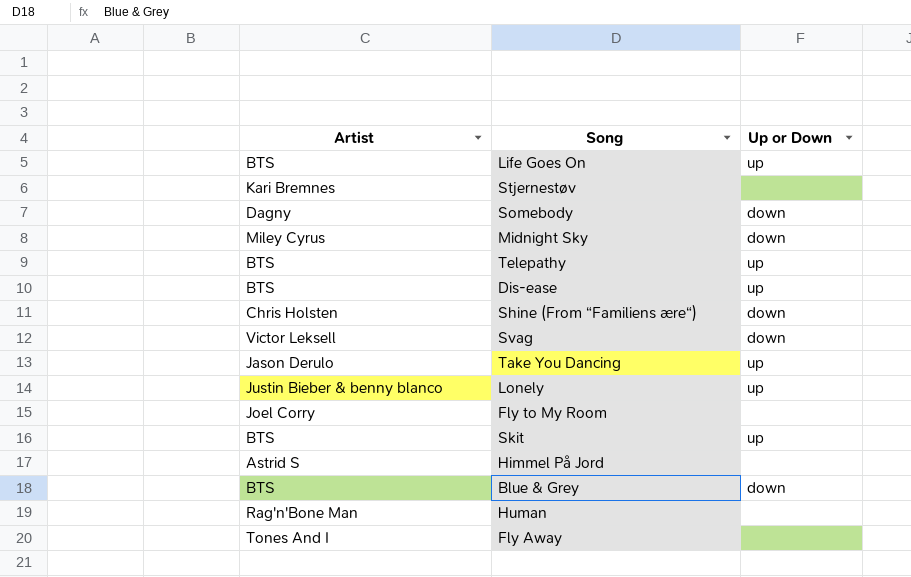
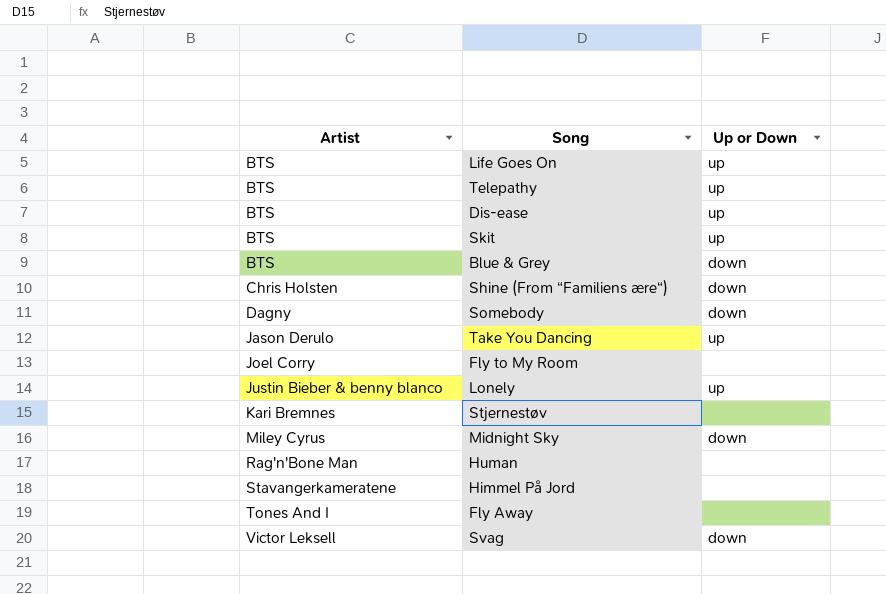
row order: none -> Artist ascending
Himmel På Jord | Artist: Astrid S -> Stavangerkameratene

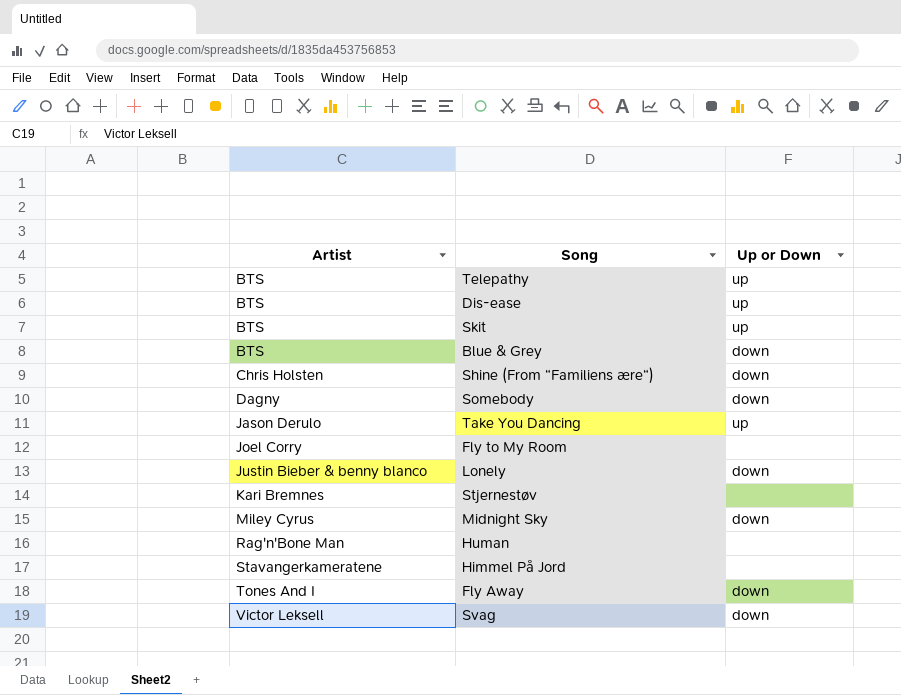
row Life Goes On: BTS | up -> none
Lonely | Up or Down: up -> down
Fly Away | Up or Down: none -> down

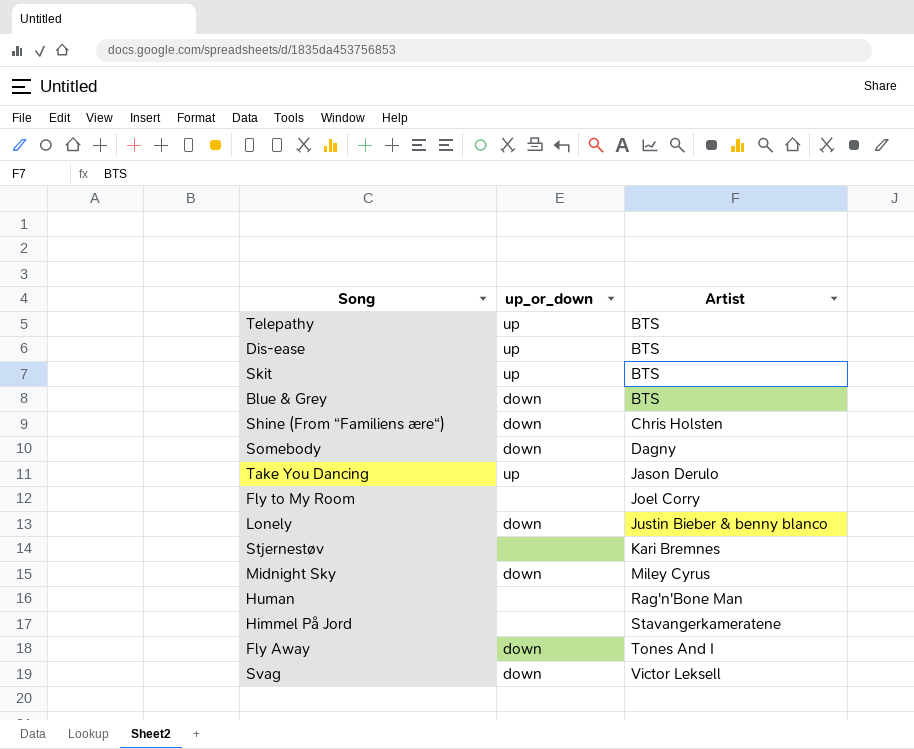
column name: Up or Down -> up_or_down
column Artist | position: 1 -> 3

